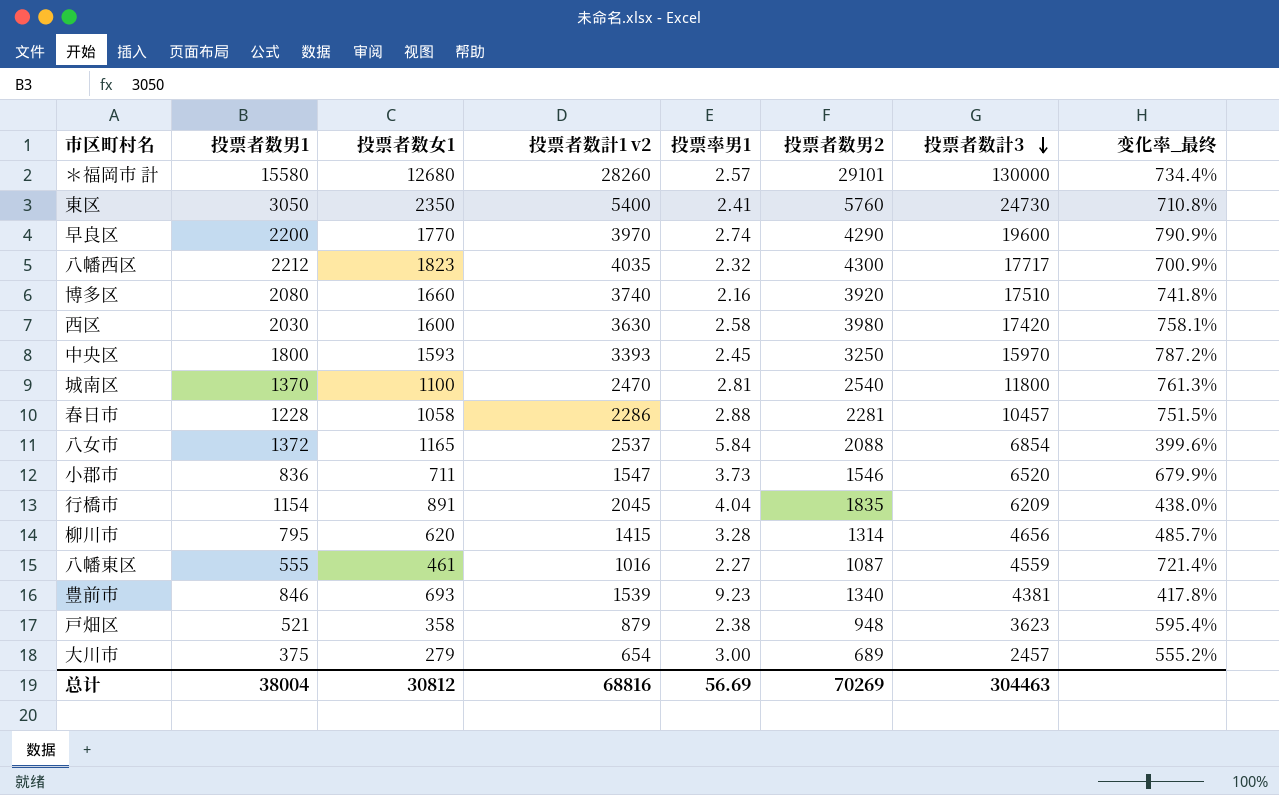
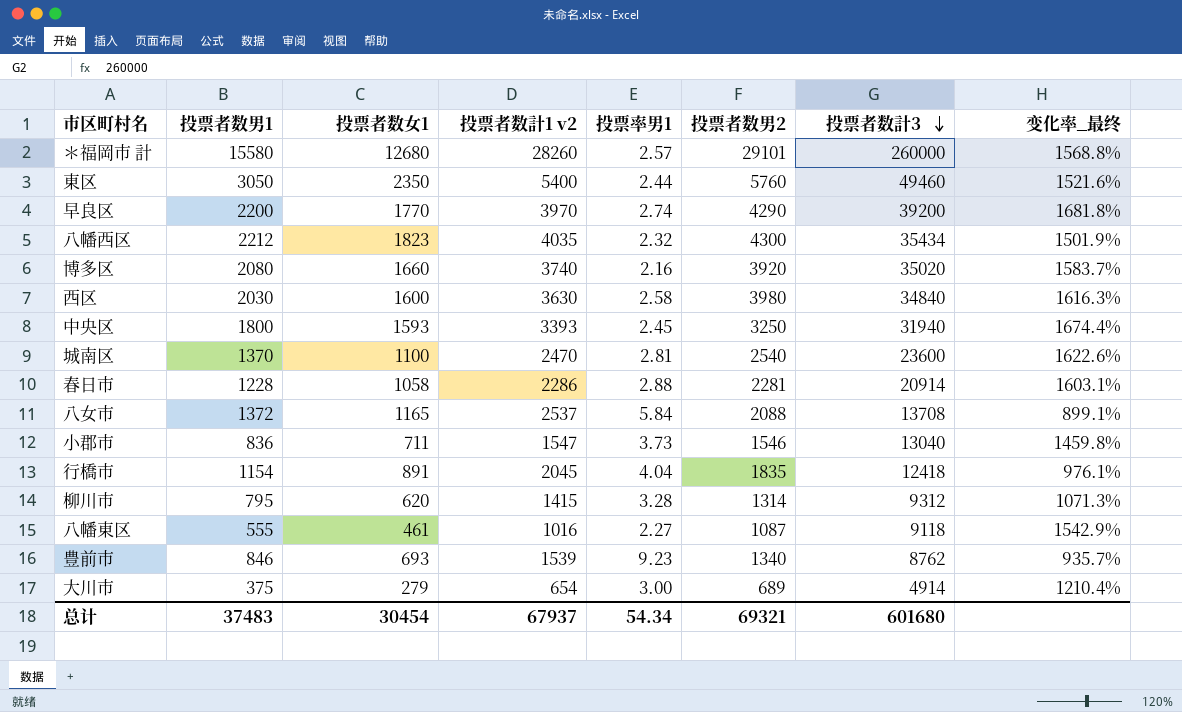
row 戸畑区: 521 | 358 | 879 | 2.38 | 948 | 3623 | 595.4% -> none
＊福岡市 計 | 投票者数計3: 130000 -> 260000
＊福岡市 計 | 变化率_最终: 734.4% -> 1568.8%
東区 | 投票率男1: 2.41 -> 2.44
東区 | 投票者数計3: 24730 -> 49460
東区 | 变化率_最终: 710.8% -> 1521.6%
早良区 | 投票者数計3: 19600 -> 39200
早良区 | 变化率_最终: 790.9% -> 1681.8%
八幡西区 | 投票者数計3: 17717 -> 35434
八幡西区 | 变化率_最终: 700.9% -> 1501.9%
博多区 | 投票者数計3: 17510 -> 35020
博多区 | 变化率_最终: 741.8% -> 1583.7%
西区 | 投票者数計3: 17420 -> 34840
西区 | 变化率_最终: 758.1% -> 1616.3%
中央区 | 投票者数計3: 15970 -> 31940
中央区 | 变化率_最终: 787.2% -> 1674.4%
城南区 | 投票者数計3: 11800 -> 23600
城南区 | 变化率_最终: 761.3% -> 1622.6%
春日市 | 投票者数計3: 10457 -> 20914
春日市 | 变化率_最终: 751.5% -> 1603.1%
八女市 | 投票者数計3: 6854 -> 13708
八女市 | 变化率_最终: 399.6% -> 899.1%
小郡市 | 投票者数計3: 6520 -> 13040
小郡市 | 变化率_最终: 679.9% -> 1459.8%
行橋市 | 投票者数計3: 6209 -> 12418
行橋市 | 变化率_最终: 438.0% -> 976.1%
柳川市 | 投票者数計3: 4656 -> 9312
柳川市 | 变化率_最终: 485.7% -> 1071.3%
八幡東区 | 投票者数計3: 4559 -> 9118
八幡東区 | 变化率_最终: 721.4% -> 1542.9%
豊前市 | 投票者数計3: 4381 -> 8762
豊前市 | 变化率_最终: 417.8% -> 935.7%
大川市 | 投票者数計3: 2457 -> 4914
大川市 | 变化率_最终: 555.2% -> 1210.4%
总计 | 投票者数男1: 38004 -> 37483
总计 | 投票者数女1: 30812 -> 30454
总计 | 投票者数計1 v2: 68816 -> 67937
总计 | 投票率男1: 56.69 -> 54.34
总计 | 投票者数男2: 70269 -> 69321
总计 | 投票者数計3: 304463 -> 601680

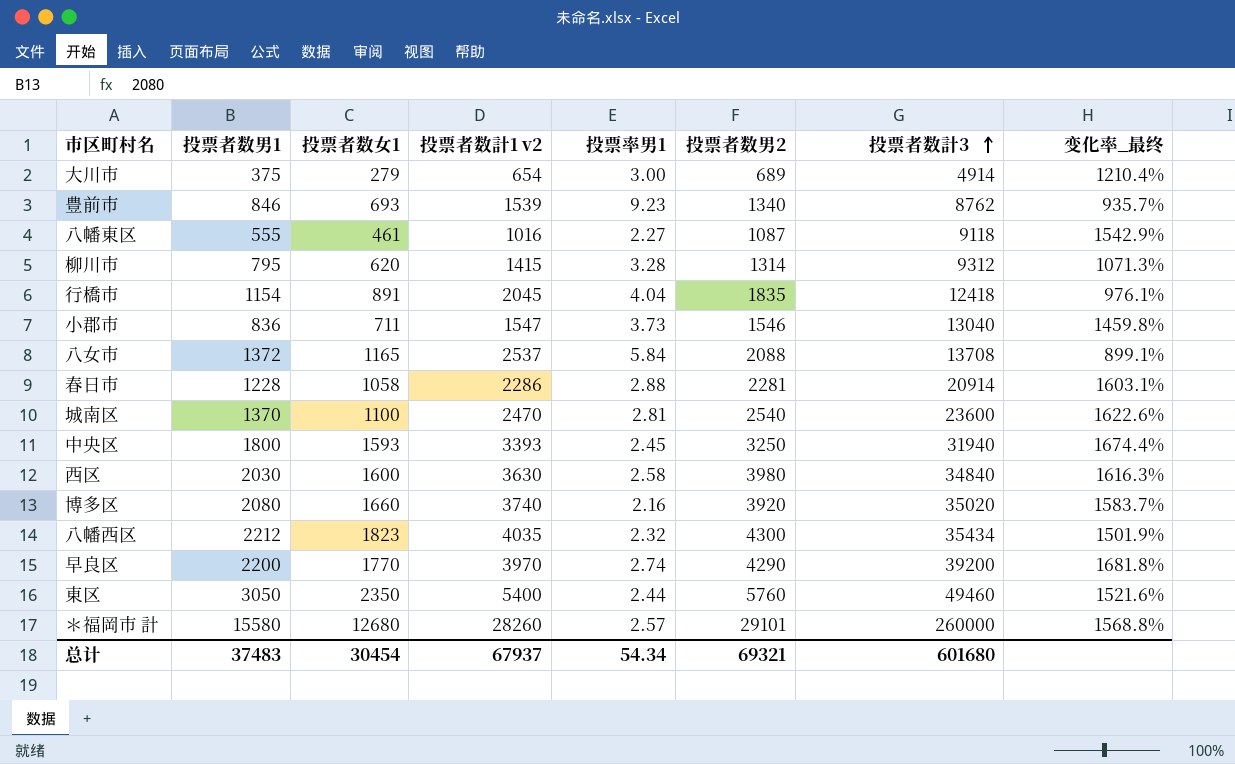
row order: 投票者数計3 descending -> 投票者数計3 ascending

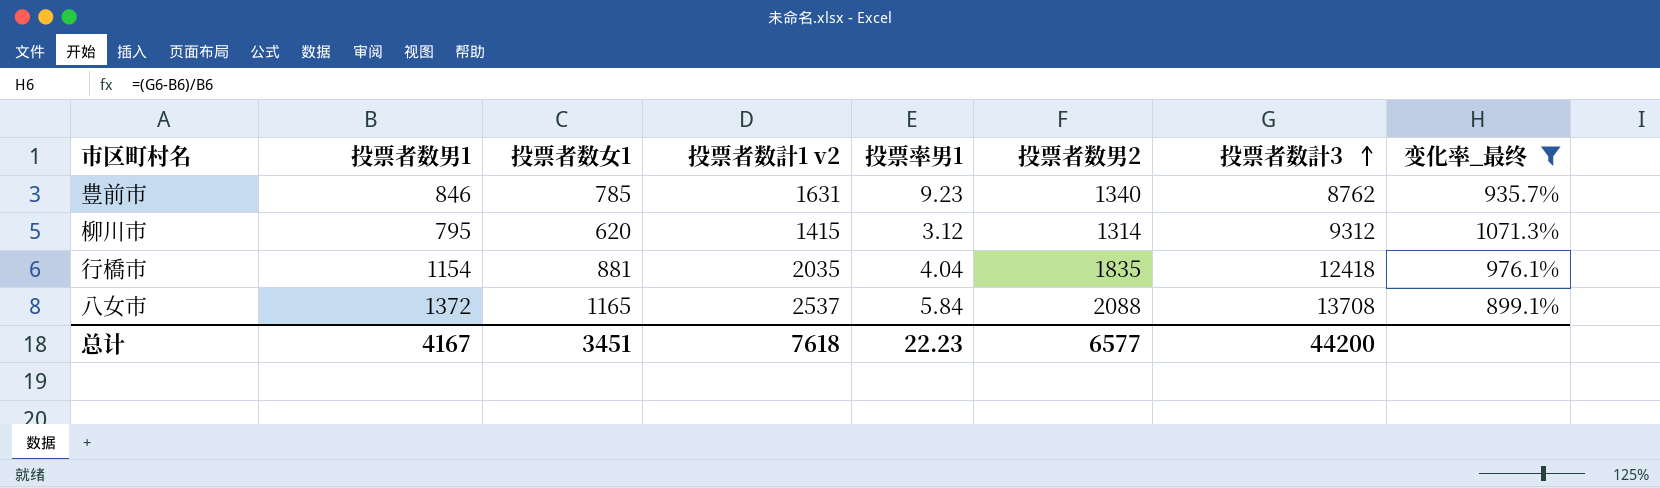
filter: none -> 变化率_最终 <= 1071.3%
豊前市 | 投票者数女1: 693 -> 785
豊前市 | 投票者数計1 v2: 1539 -> 1631
柳川市 | 投票率男1: 3.28 -> 3.12
行橋市 | 投票者数女1: 891 -> 881
行橋市 | 投票者数計1 v2: 2045 -> 2035
总计 | 投票者数男1: 37483 -> 4167
总计 | 投票者数女1: 30454 -> 3451
总计 | 投票者数計1 v2: 67937 -> 7618
总计 | 投票率男1: 54.34 -> 22.23
总计 | 投票者数男2: 69321 -> 6577
总计 | 投票者数計3: 601680 -> 44200

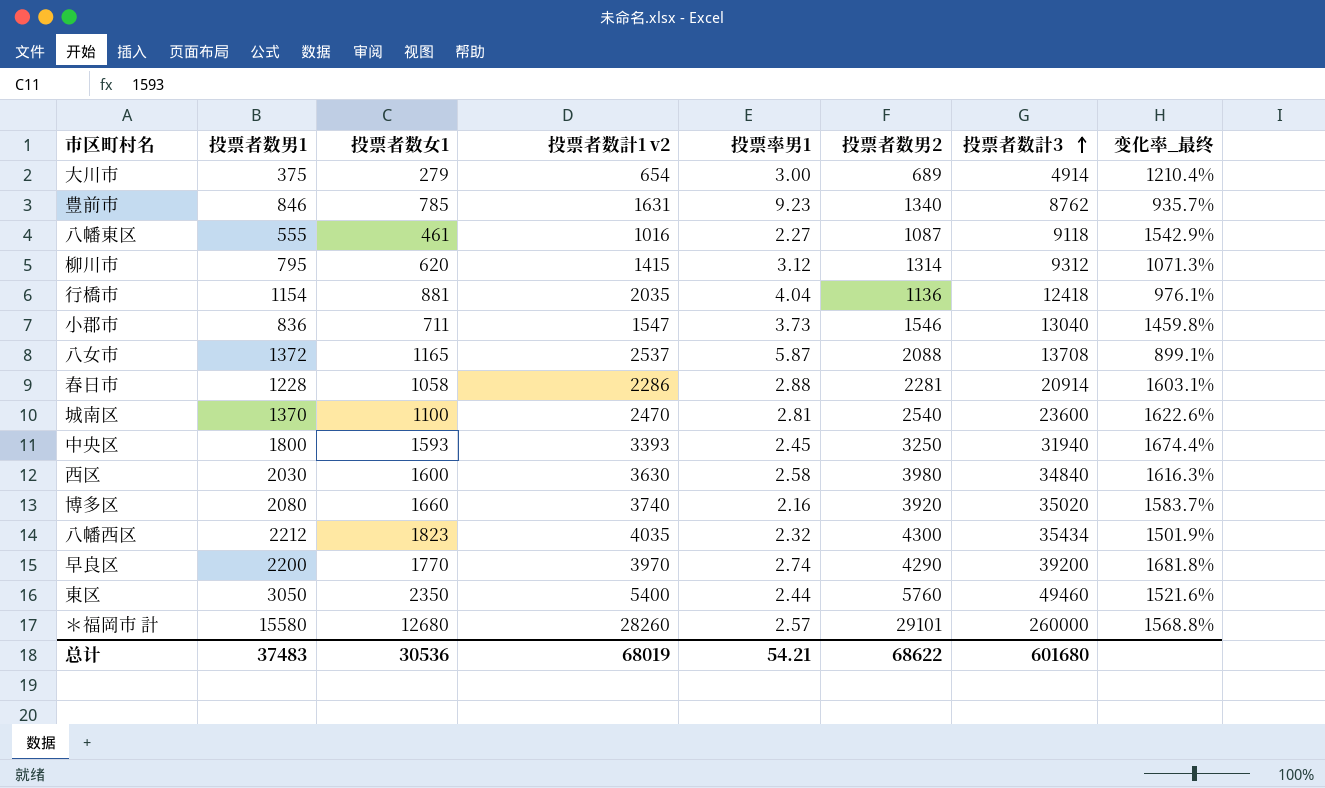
filter: 变化率_最终 <= 1071.3% -> none
行橋市 | 投票者数男2: 1835 -> 1136
八女市 | 投票率男1: 5.84 -> 5.87
总计 | 投票者数男1: 4167 -> 37483
总计 | 投票者数女1: 3451 -> 30536
总计 | 投票者数計1 v2: 7618 -> 68019
总计 | 投票率男1: 22.23 -> 54.21
总计 | 投票者数男2: 6577 -> 68622
总计 | 投票者数計3: 44200 -> 601680

